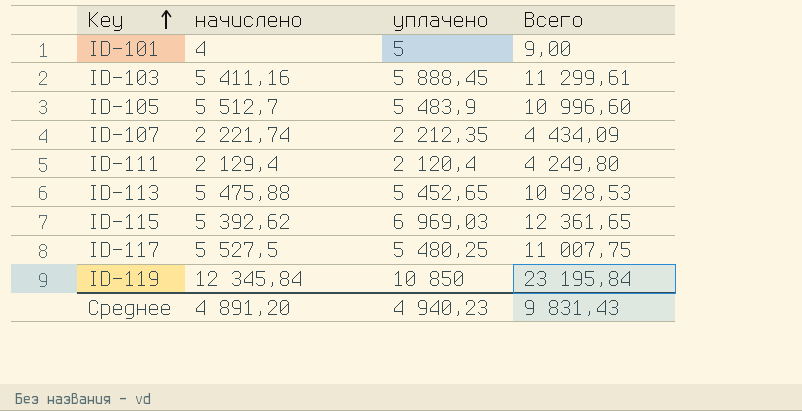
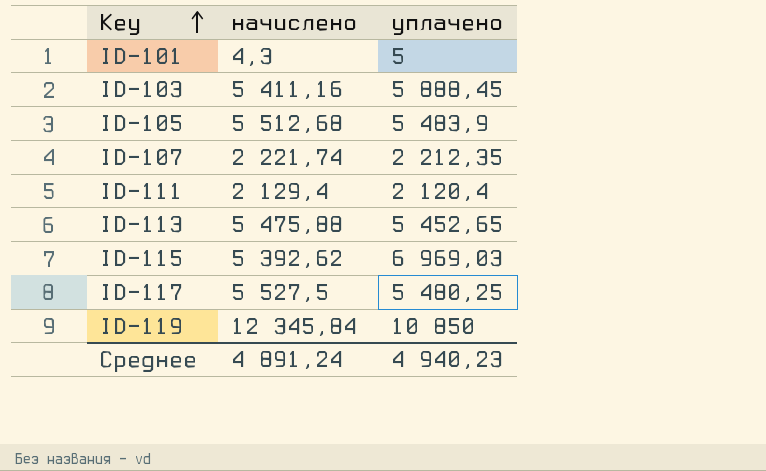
column Всего | formula: [начислено] + [уплачено] -> none
ID-101 | начислено: 4 -> 4,3
ID-105 | начислено: 5 512,7 -> 5 512,68
Среднее | начислено: 4 891,20 -> 4 891,24

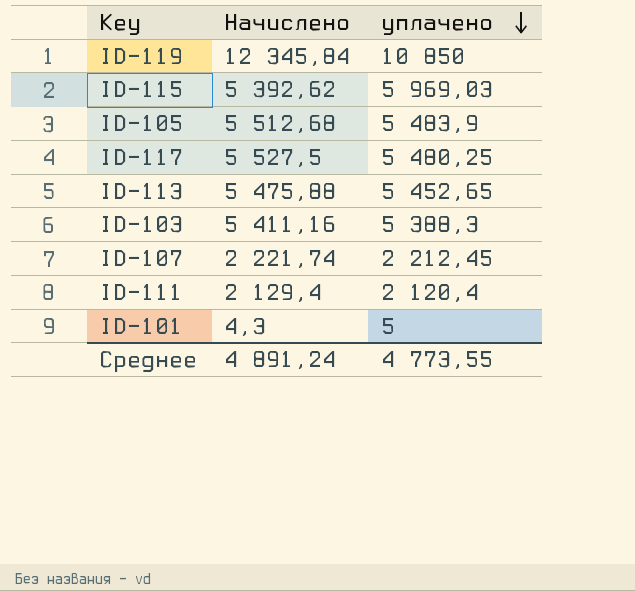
row order: Key ascending -> уплачено descending
column name: начислено -> Начислено
ID-115 | уплачено: 6 969,03 -> 5 969,03
ID-103 | уплачено: 5 888,45 -> 5 388,3
ID-107 | уплачено: 2 212,35 -> 2 212,45
Среднее | уплачено: 4 940,23 -> 4 773,55

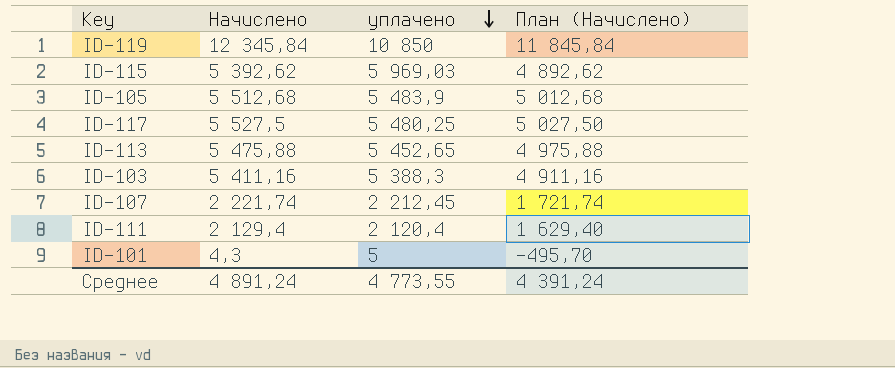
column План (Начислено) | formula: none -> [Начислено] - 500

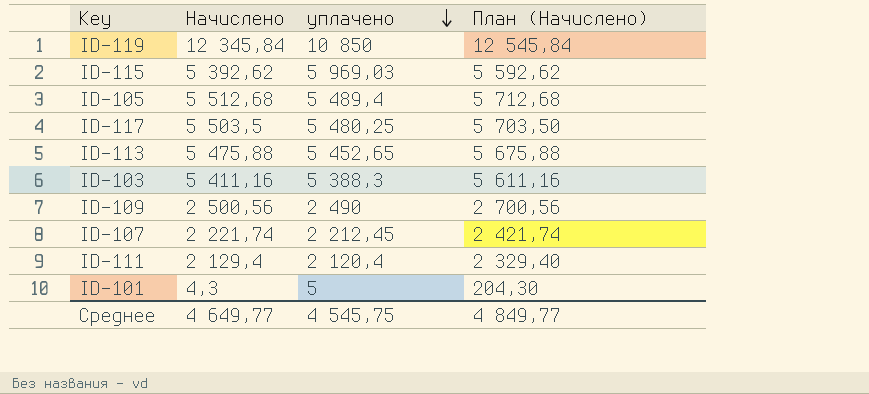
column План (Начислено) | formula: [Начислено] - 500 -> [Начислено] + 200
ID-105 | уплачено: 5 483,9 -> 5 489,4
ID-117 | Начислено: 5 527,5 -> 5 503,5
row ID-109: none -> 2 500,56 | 2 490 | 2 700,56
Среднее | Начислено: 4 891,24 -> 4 649,77
Среднее | уплачено: 4 773,55 -> 4 545,75
Среднее | План (Начислено): 4 391,24 -> 4 849,77

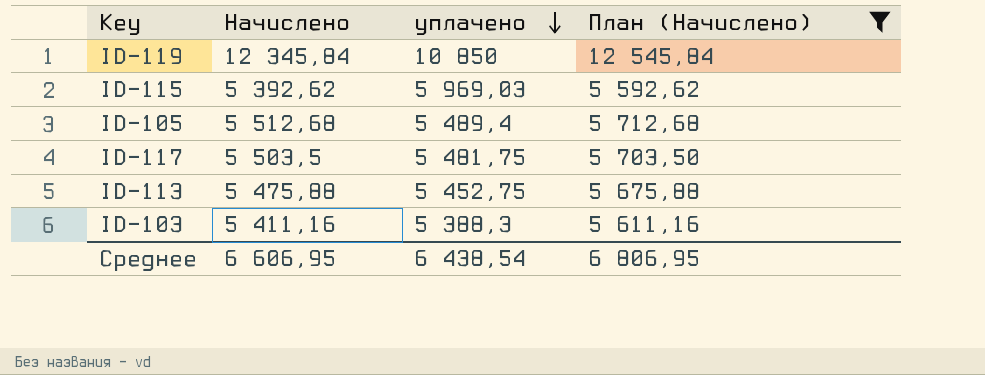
filter: none -> План (Начислено) >= 5 592,62
ID-117 | уплачено: 5 480,25 -> 5 481,75
ID-113 | уплачено: 5 452,65 -> 5 452,75
Среднее | Начислено: 4 649,77 -> 6 606,95
Среднее | уплачено: 4 545,75 -> 6 438,54
Среднее | План (Начислено): 4 849,77 -> 6 806,95

